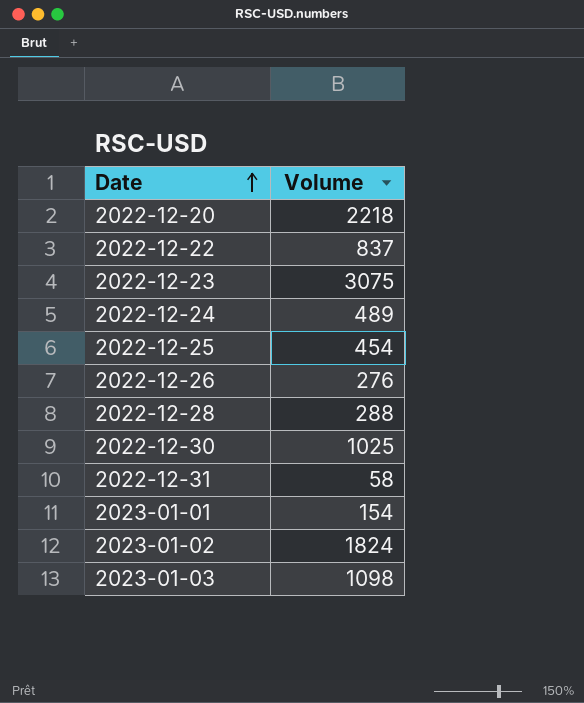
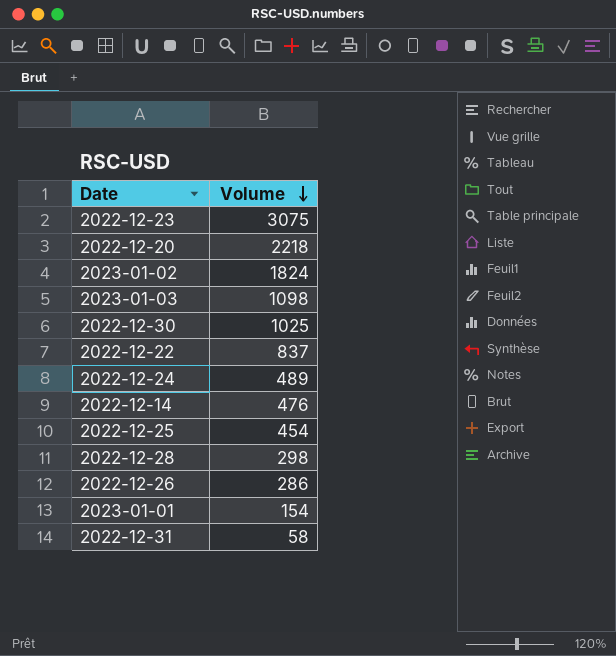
row order: Date ascending -> Volume descending
row 2022-12-14: none -> 476
2022-12-28 | Volume: 288 -> 298
2022-12-26 | Volume: 276 -> 286

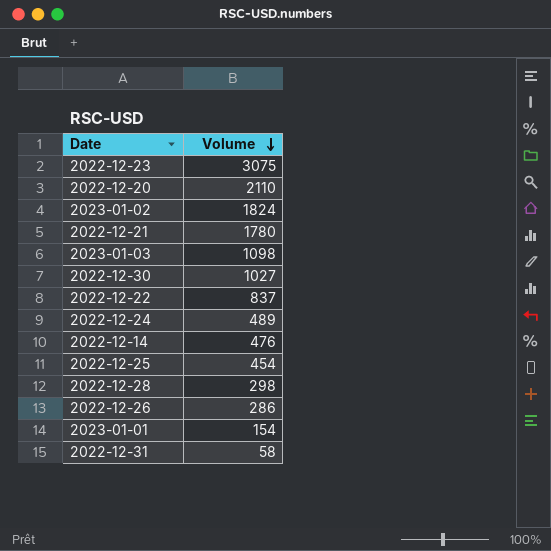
2022-12-20 | Volume: 2218 -> 2110
row 2022-12-21: none -> 1780
2022-12-30 | Volume: 1025 -> 1027

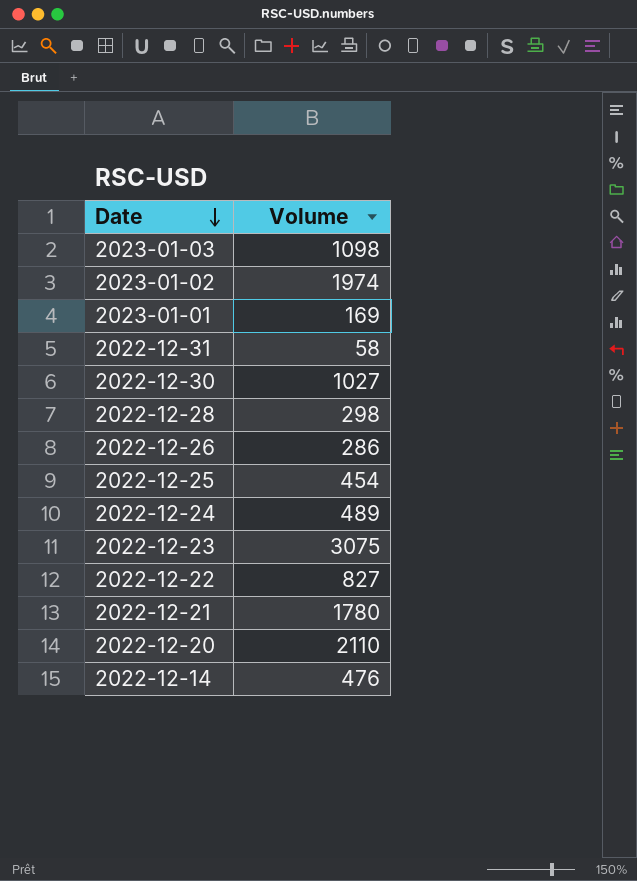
row order: Volume descending -> Date descending
2023-01-02 | Volume: 1824 -> 1974
2023-01-01 | Volume: 154 -> 169
2022-12-22 | Volume: 837 -> 827

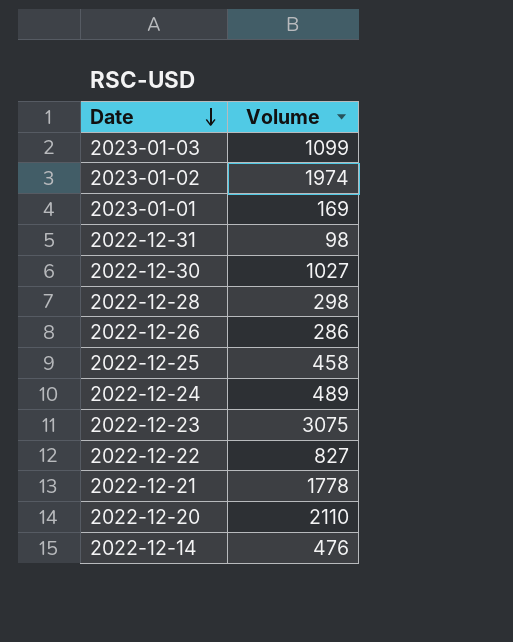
2023-01-03 | Volume: 1098 -> 1099
2022-12-31 | Volume: 58 -> 98
2022-12-25 | Volume: 454 -> 458
2022-12-21 | Volume: 1780 -> 1778

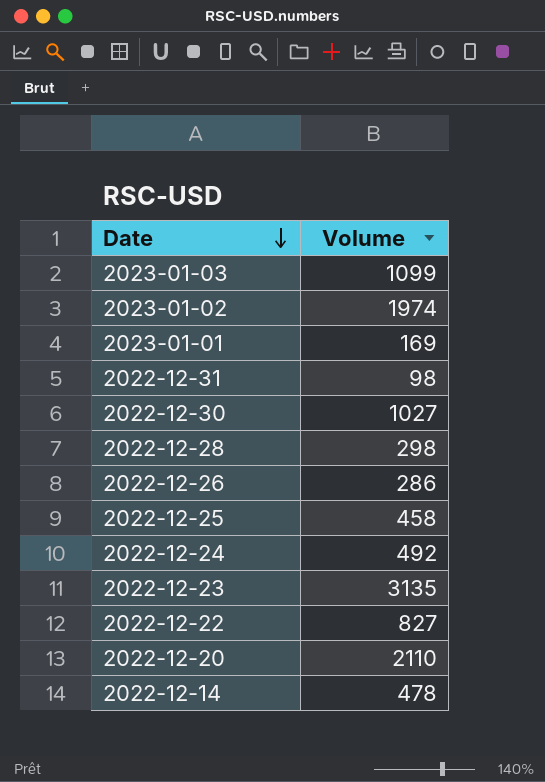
row 2022-12-21: 1778 -> none
2022-12-24 | Volume: 489 -> 492
2022-12-23 | Volume: 3075 -> 3135
2022-12-14 | Volume: 476 -> 478

